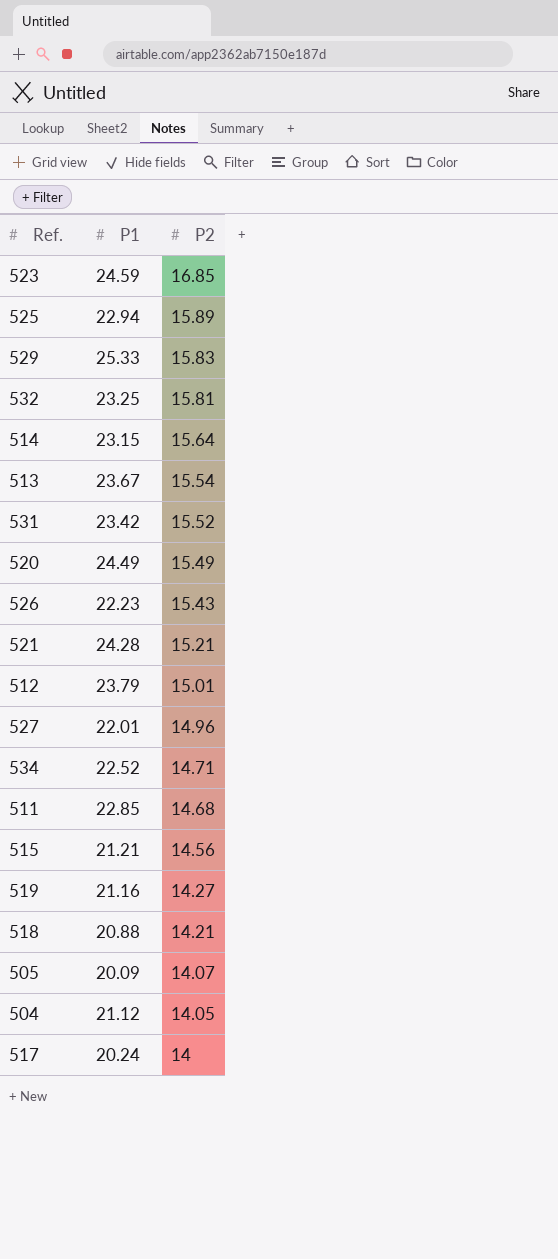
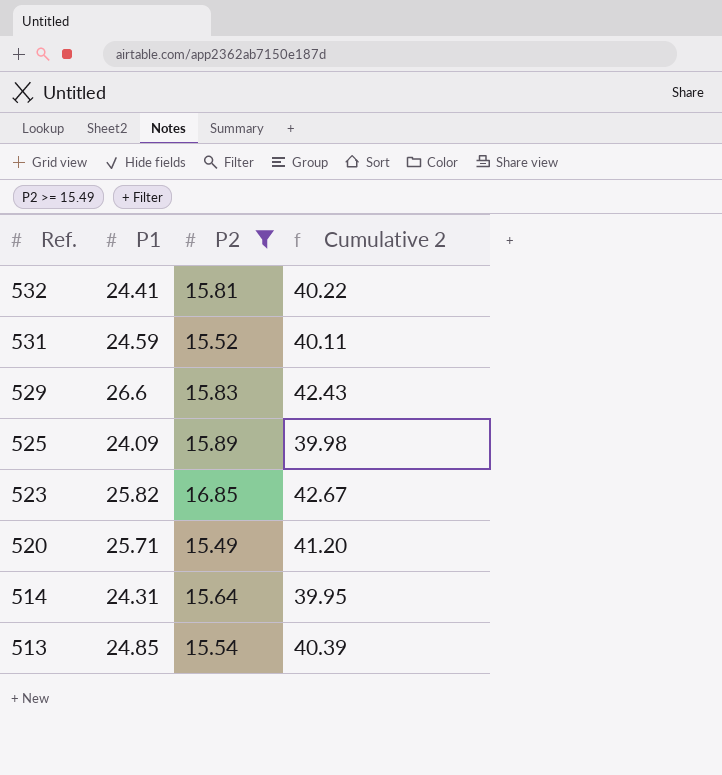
filter: none -> P2 >= 15.49
row order: P2 descending -> Ref. descending
column Cumulative 2 | formula: none -> [P1] + [P2]
532 | P1: 23.25 -> 24.41
531 | P1: 23.42 -> 24.59
529 | P1: 25.33 -> 26.6
525 | P1: 22.94 -> 24.09
523 | P1: 24.59 -> 25.82
520 | P1: 24.49 -> 25.71
514 | P1: 23.15 -> 24.31
513 | P1: 23.67 -> 24.85

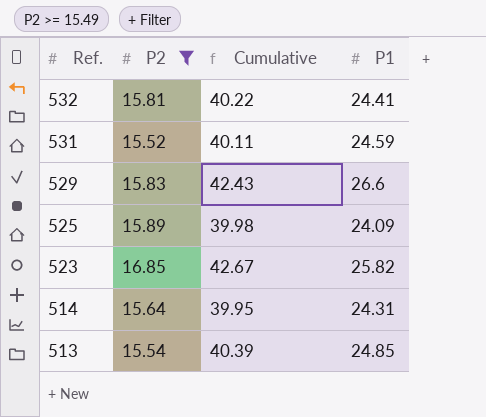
column name: Cumulative 2 -> Cumulative
column P1 | position: 2 -> 4
row 520: 25.71 | 15.49 | 41.20 -> none

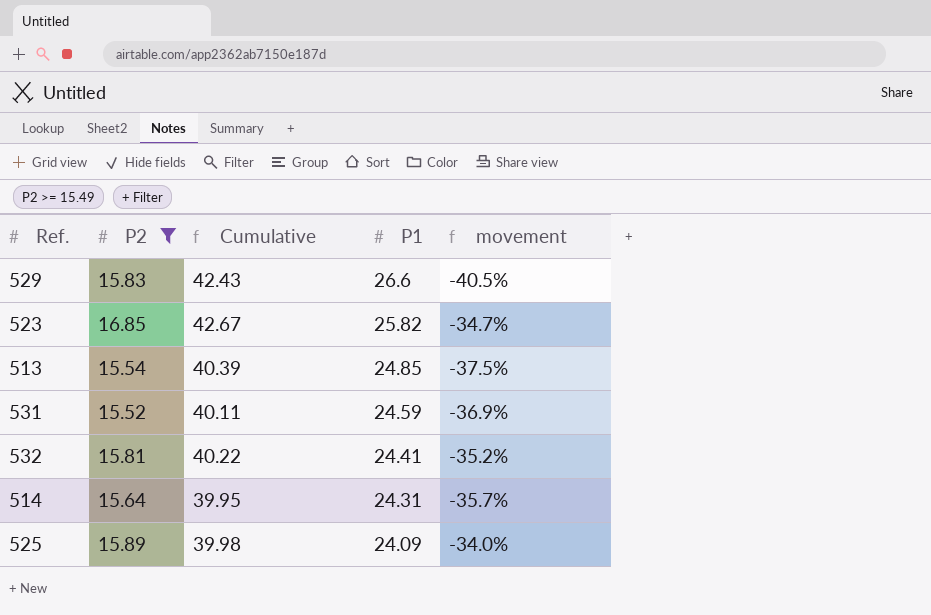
row order: Ref. descending -> P1 descending
column movement | formula: none -> ([P2] - [P1]) / [P1]

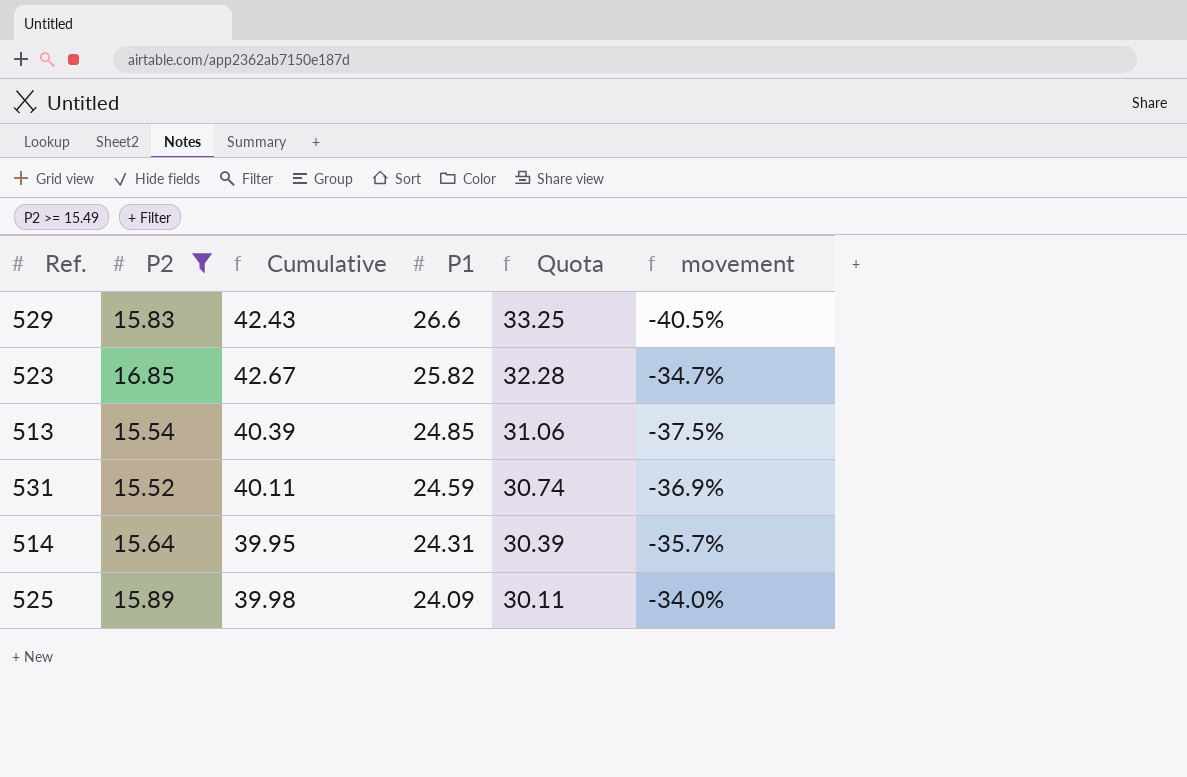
column Quota | formula: none -> [P1] * 1.25
row 532: 15.81 | 40.22 | 24.41 | -35.2% -> none

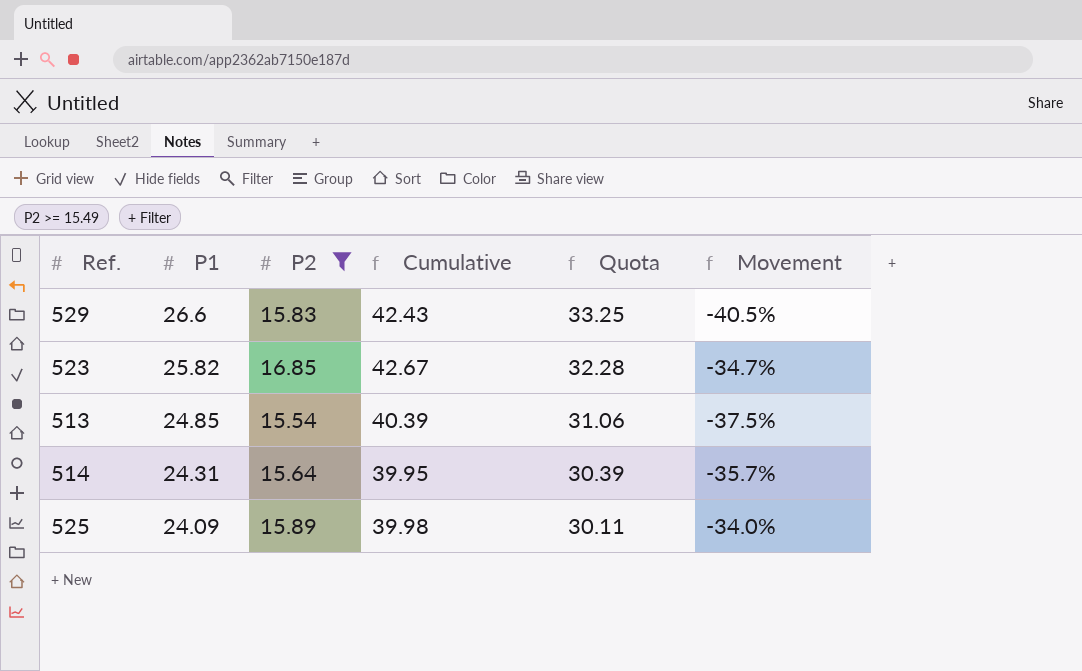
column P1 | position: 4 -> 2
column name: movement -> Movement
row 531: 15.52 | 40.11 | 24.59 | 30.74 | -36.9% -> none

